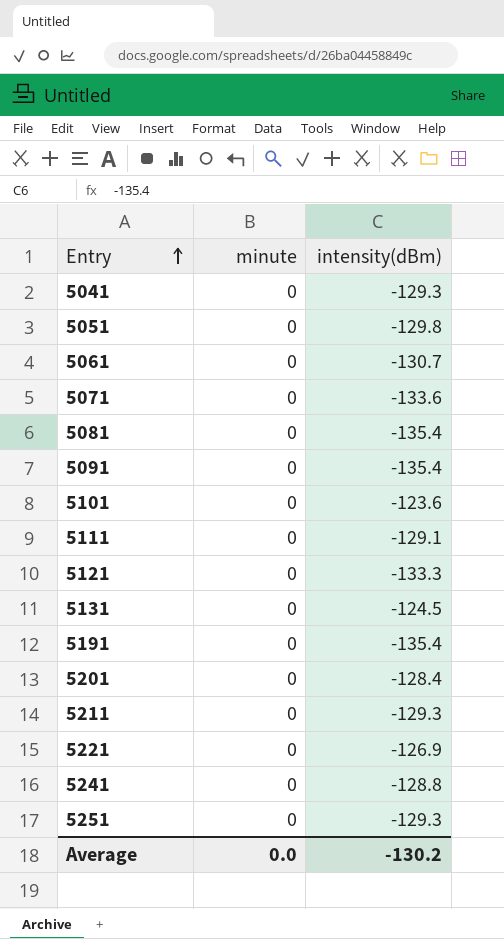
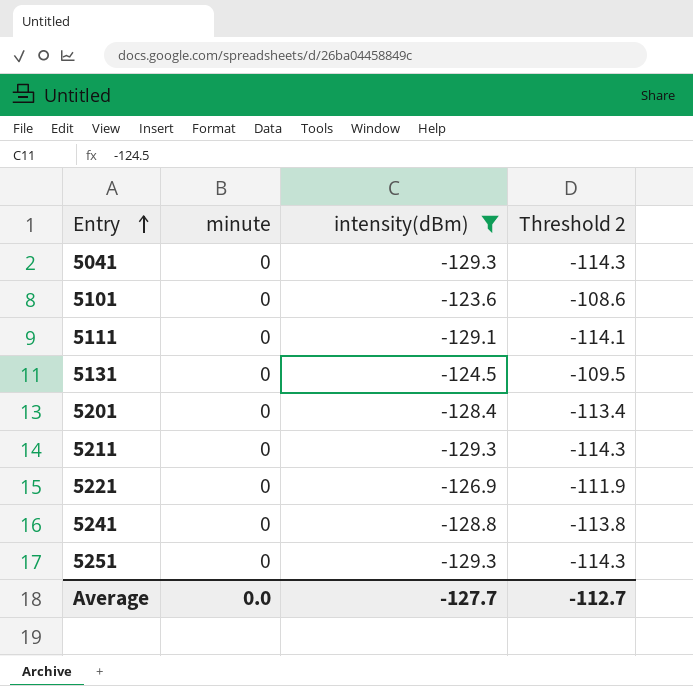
filter: none -> intensity(dBm) >= -129.3
column Threshold 2 | formula: none -> [intensity(dBm)] + 15
Average | intensity(dBm): -130.2 -> -127.7

